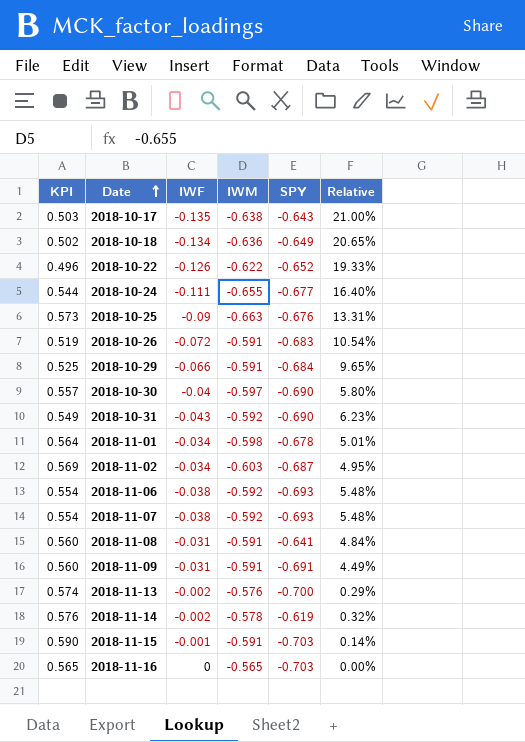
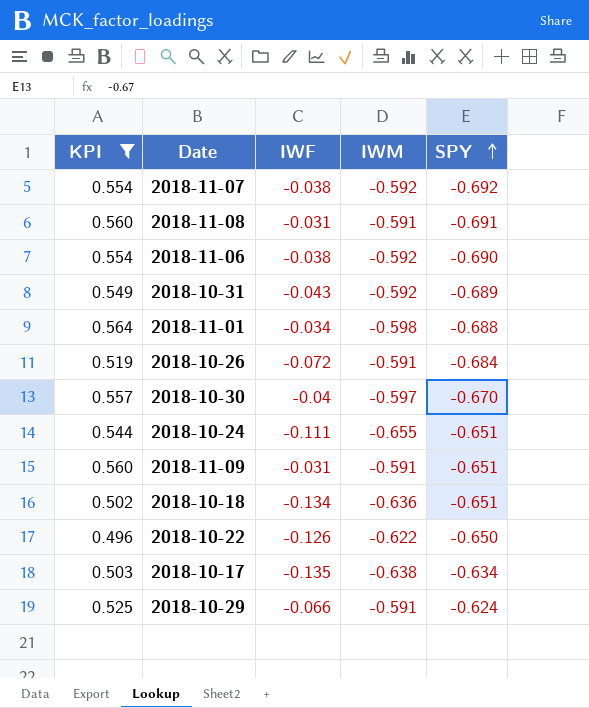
filter: none -> KPI <= 0.564
row order: Date ascending -> SPY ascending
column Relative | formula: [IWF] / [SPY] -> none
2018-11-07 | SPY: -0.693 -> -0.692
2018-11-08 | SPY: -0.641 -> -0.691
2018-11-06 | SPY: -0.693 -> -0.690
2018-10-31 | SPY: -0.690 -> -0.689
2018-11-01 | SPY: -0.678 -> -0.688
2018-10-26 | SPY: -0.683 -> -0.684
2018-10-30 | SPY: -0.690 -> -0.670
2018-10-24 | SPY: -0.677 -> -0.651
2018-11-09 | SPY: -0.691 -> -0.651
2018-10-18 | SPY: -0.649 -> -0.651
2018-10-22 | SPY: -0.652 -> -0.650
2018-10-17 | SPY: -0.643 -> -0.634
2018-10-29 | SPY: -0.684 -> -0.624

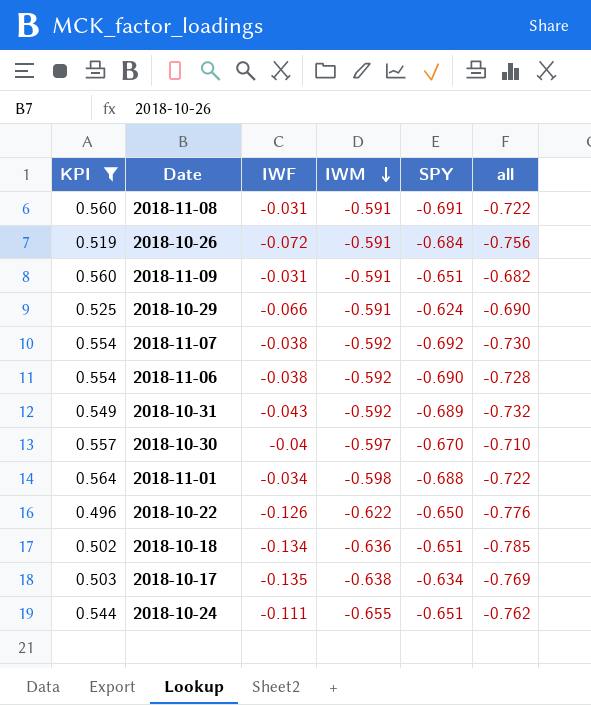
row order: SPY ascending -> IWM descending
column all | formula: none -> [IWF] + [SPY]

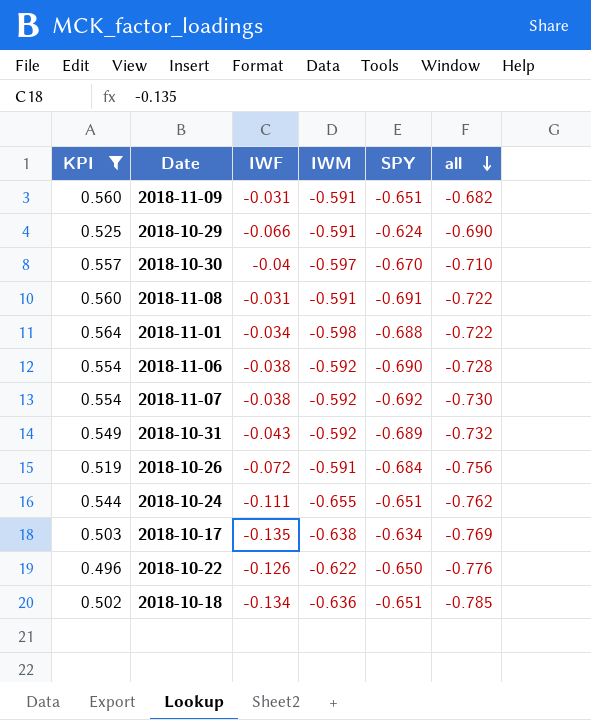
row order: IWM descending -> all descending

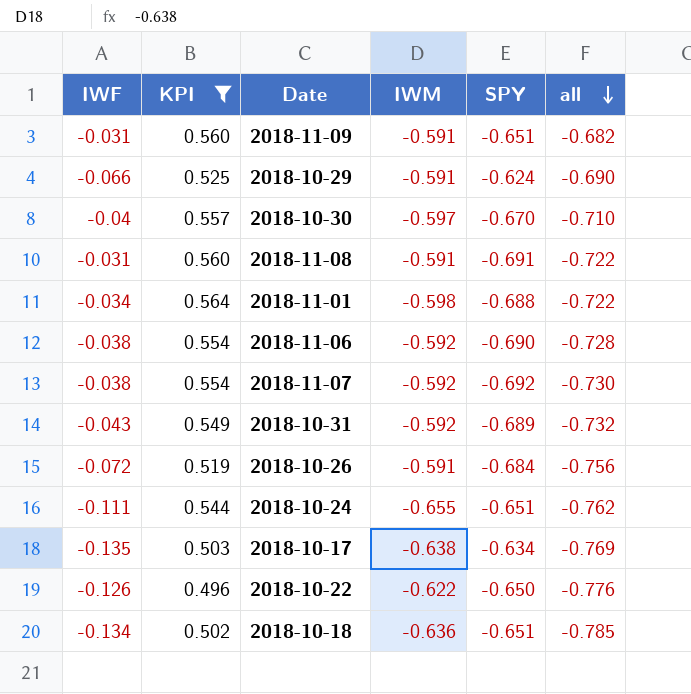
column IWF | position: 3 -> 1

